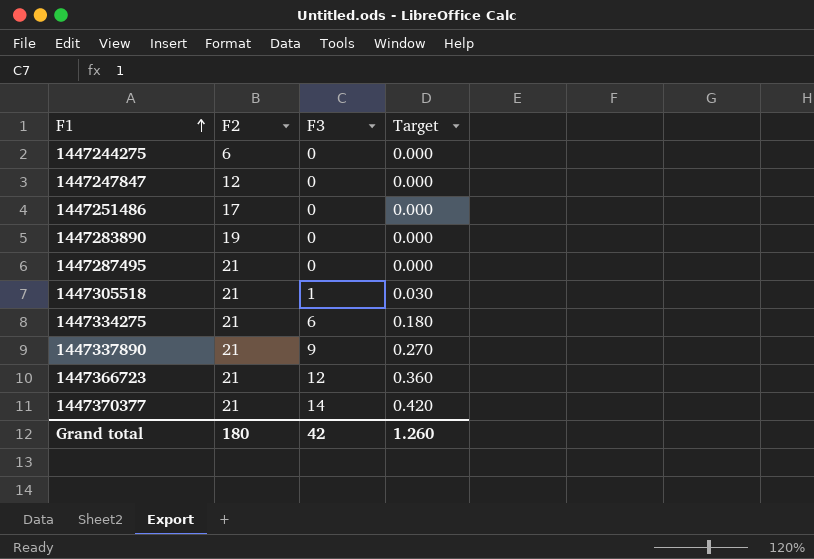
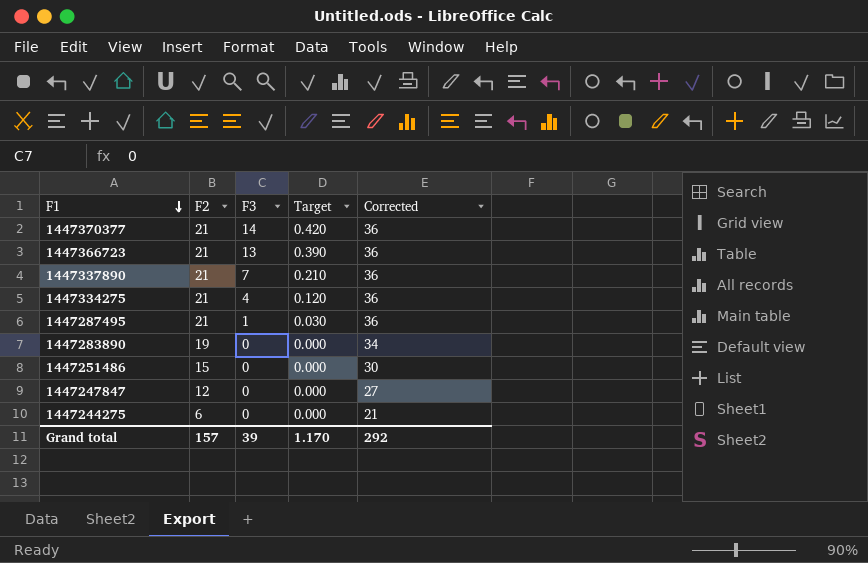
row order: F1 ascending -> F1 descending
column Corrected | formula: none -> [F2] + 15
row 1447305518: 21 | 1 | 0.030 -> none
1447366723 | F3: 12 -> 13
1447366723 | Target: 0.360 -> 0.390
1447337890 | F3: 9 -> 7
1447337890 | Target: 0.270 -> 0.210
1447334275 | F3: 6 -> 4
1447334275 | Target: 0.180 -> 0.120
1447287495 | F3: 0 -> 1
1447287495 | Target: 0.000 -> 0.030
1447251486 | F2: 17 -> 15
Grand total | F2: 180 -> 157
Grand total | F3: 42 -> 39
Grand total | Target: 1.260 -> 1.170

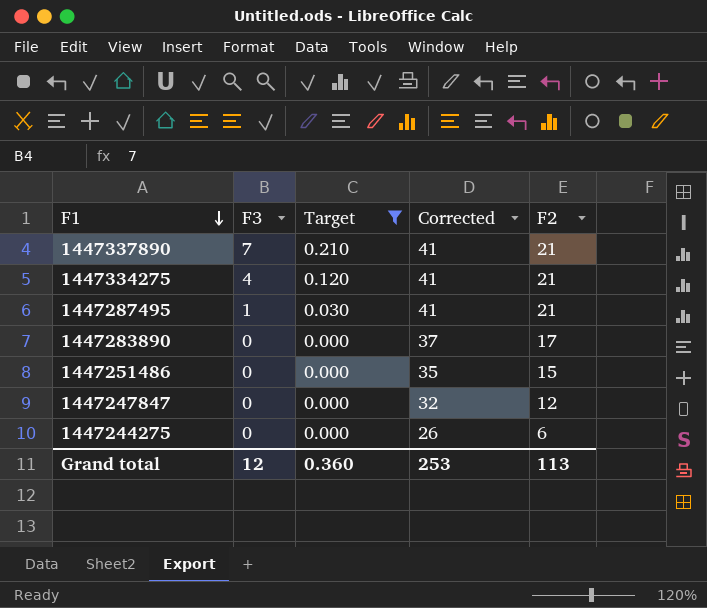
filter: none -> Target <= 0.210
column Corrected | formula: [F2] + 15 -> [F2] + 20
column F2 | position: 2 -> 5
1447283890 | F2: 19 -> 17
Grand total | F3: 39 -> 12
Grand total | Target: 1.170 -> 0.360
Grand total | Corrected: 292 -> 253
Grand total | F2: 157 -> 113

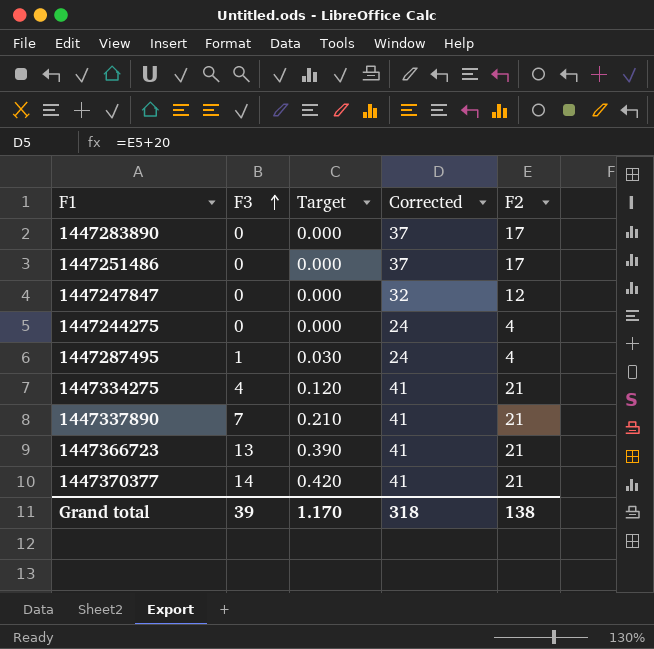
filter: Target <= 0.210 -> none
row order: F1 descending -> F3 ascending
1447251486 | Corrected: 35 -> 37
1447251486 | F2: 15 -> 17
1447244275 | Corrected: 26 -> 24
1447244275 | F2: 6 -> 4
1447287495 | Corrected: 41 -> 24
1447287495 | F2: 21 -> 4
Grand total | F3: 12 -> 39
Grand total | Target: 0.360 -> 1.170
Grand total | Corrected: 253 -> 318
Grand total | F2: 113 -> 138

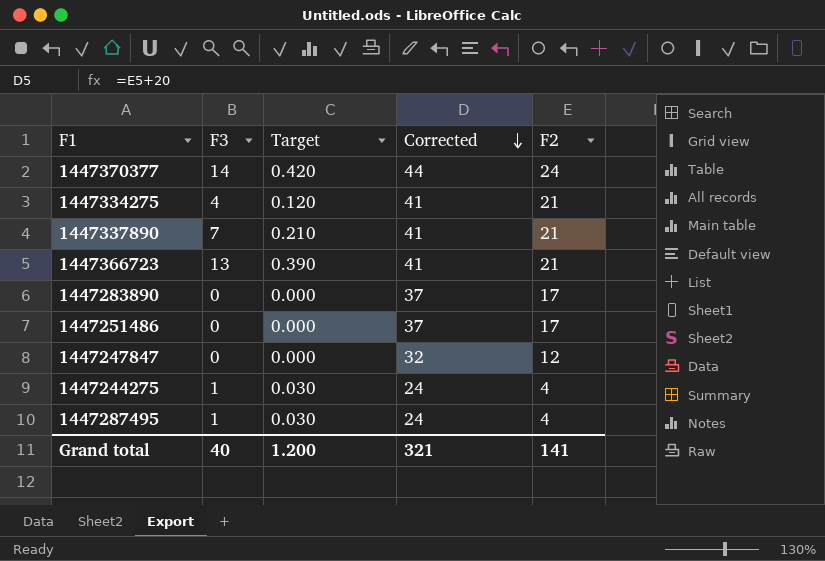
row order: F3 ascending -> Corrected descending
1447370377 | Corrected: 41 -> 44
1447370377 | F2: 21 -> 24
1447244275 | F3: 0 -> 1
1447244275 | Target: 0.000 -> 0.030
Grand total | F3: 39 -> 40
Grand total | Target: 1.170 -> 1.200
Grand total | Corrected: 318 -> 321
Grand total | F2: 138 -> 141

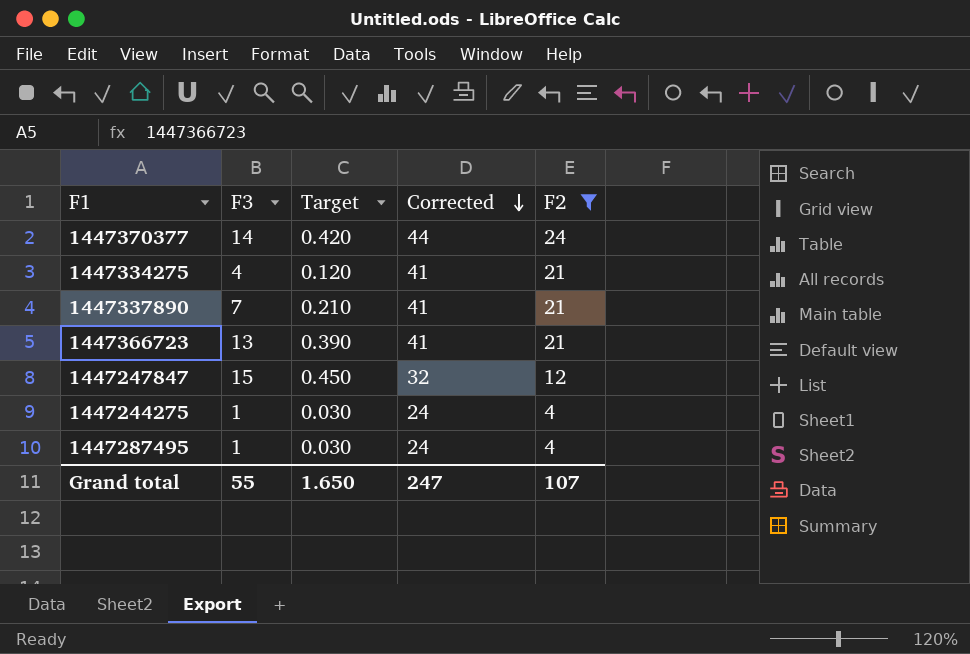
filter: none -> F2 != 17
1447247847 | F3: 0 -> 15
1447247847 | Target: 0.000 -> 0.450
Grand total | F3: 40 -> 55
Grand total | Target: 1.200 -> 1.650
Grand total | Corrected: 321 -> 247
Grand total | F2: 141 -> 107

